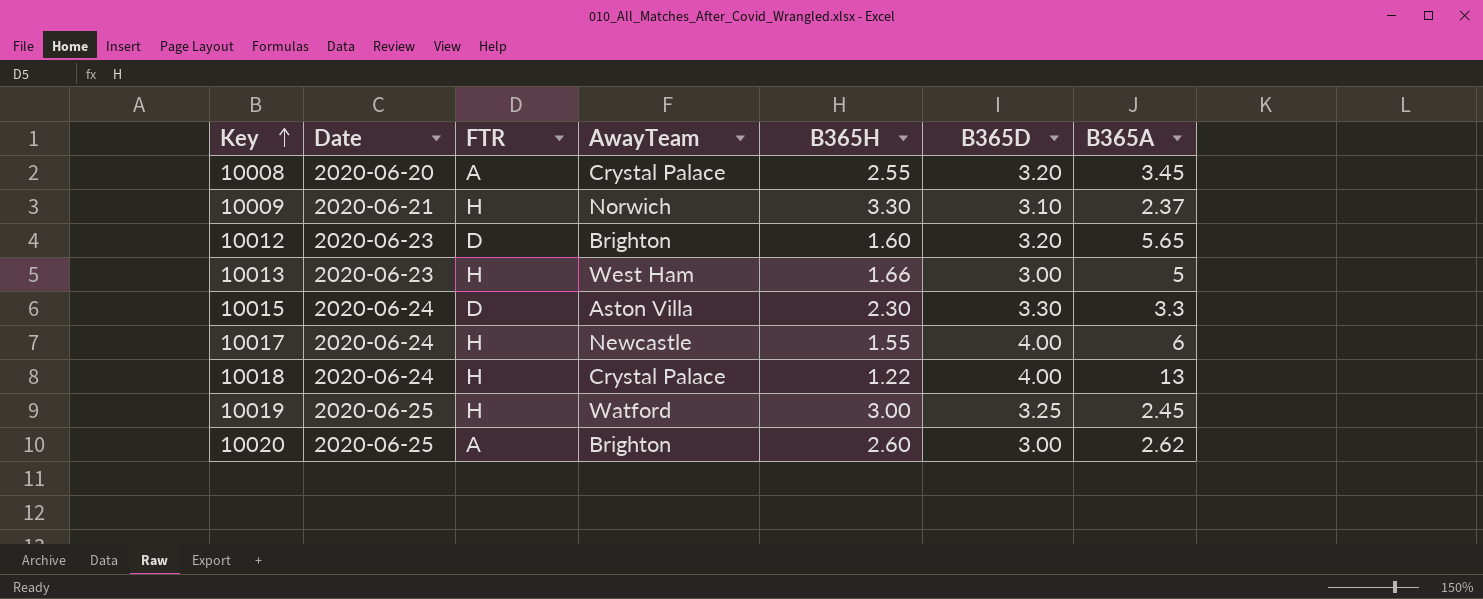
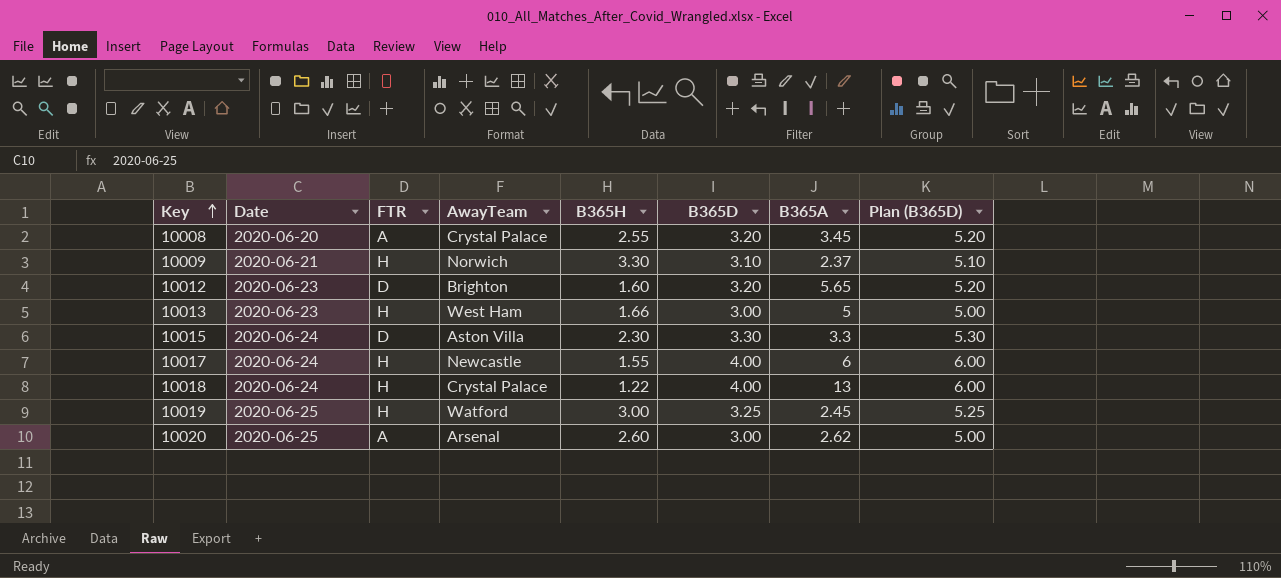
column Plan (B365D) | formula: none -> [B365D] + 2
10020 | AwayTeam: Brighton -> Arsenal

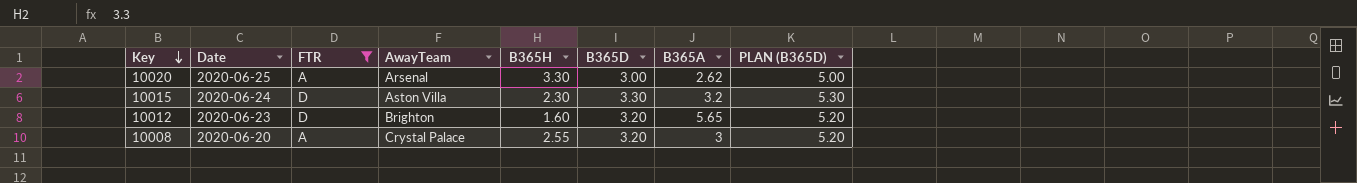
filter: none -> FTR != H
row order: Key ascending -> Key descending
column name: Plan (B365D) -> PLAN (B365D)
10020 | B365H: 2.60 -> 3.30
10015 | B365A: 3.3 -> 3.2
10008 | B365A: 3.45 -> 3

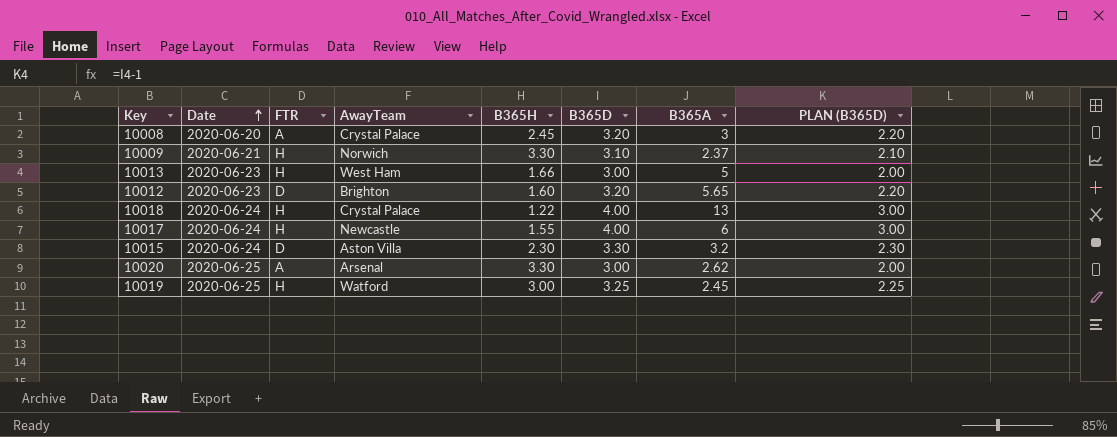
filter: FTR != H -> none
row order: Key descending -> Date ascending
column PLAN (B365D) | formula: [B365D] + 2 -> [B365D] - 1
10008 | B365H: 2.55 -> 2.45

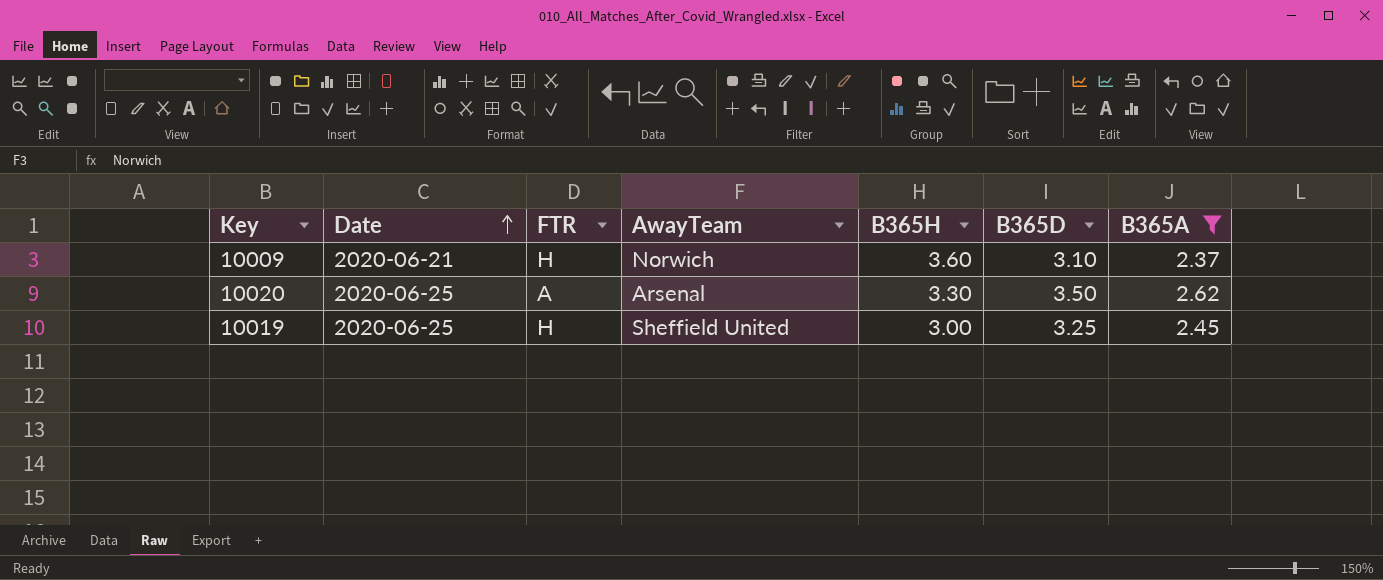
filter: none -> B365A <= 2.62
column PLAN (B365D) | formula: [B365D] - 1 -> none
10009 | B365H: 3.30 -> 3.60
10020 | B365D: 3.00 -> 3.50
10019 | AwayTeam: Watford -> Sheffield United

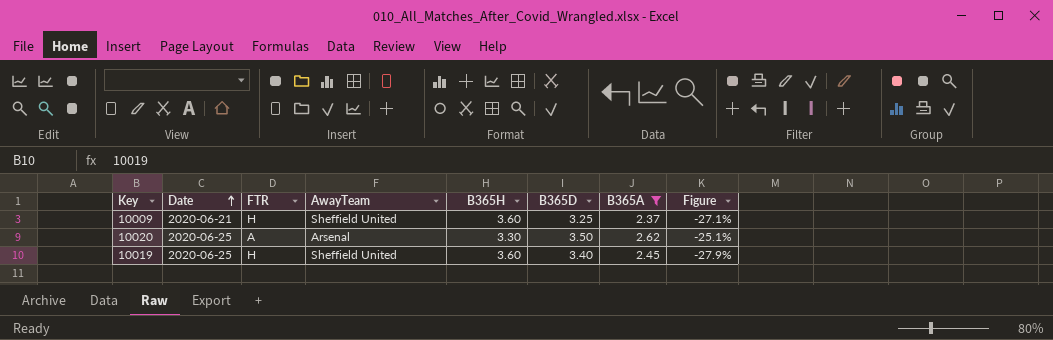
column Figure | formula: none -> ([B365A] - [B365D]) / [B365D]
10009 | AwayTeam: Norwich -> Sheffield United
10009 | B365D: 3.10 -> 3.25
10019 | B365H: 3.00 -> 3.60
10019 | B365D: 3.25 -> 3.40

